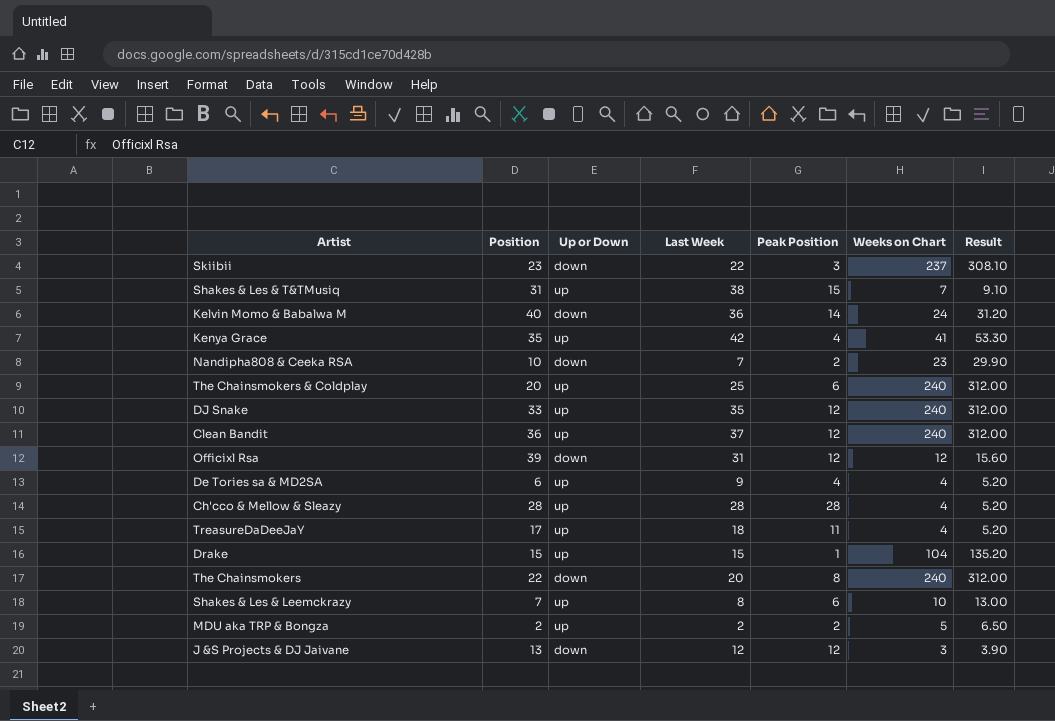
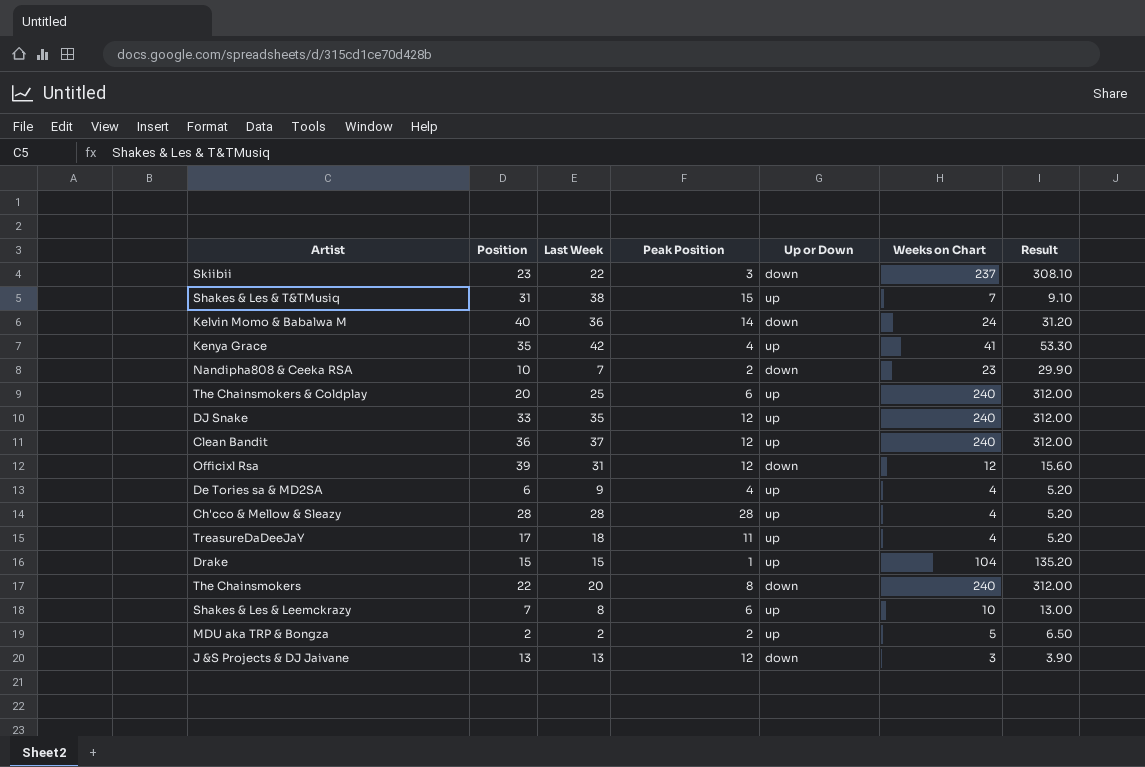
column Up or Down | position: 3 -> 5
J &S Projects & DJ Jaivane | Last Week: 12 -> 13

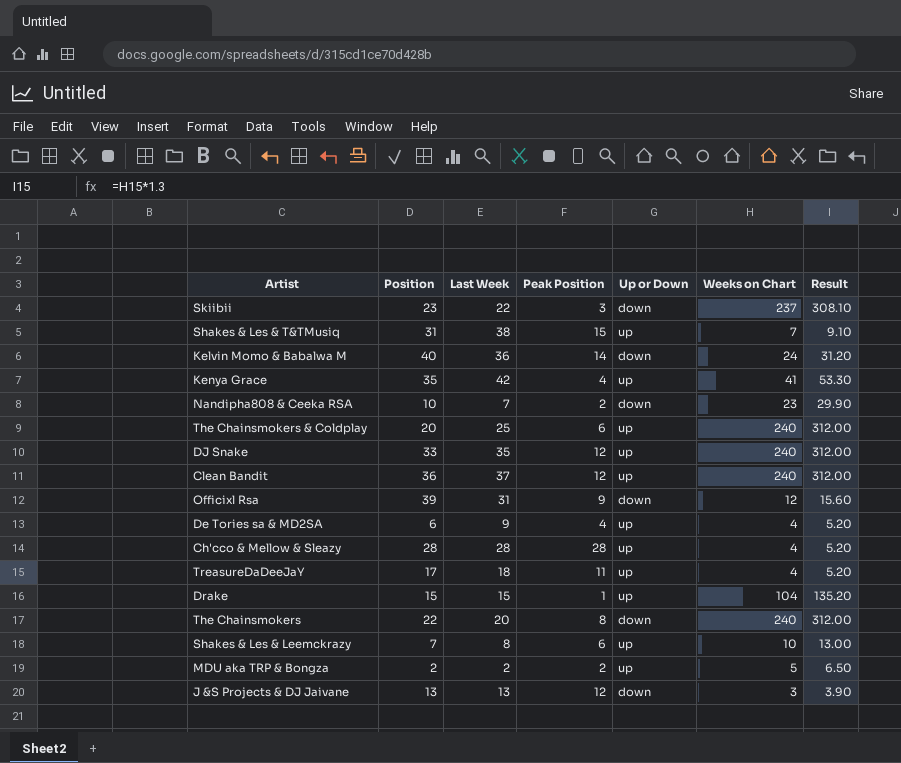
Officixl Rsa | Peak Position: 12 -> 9

